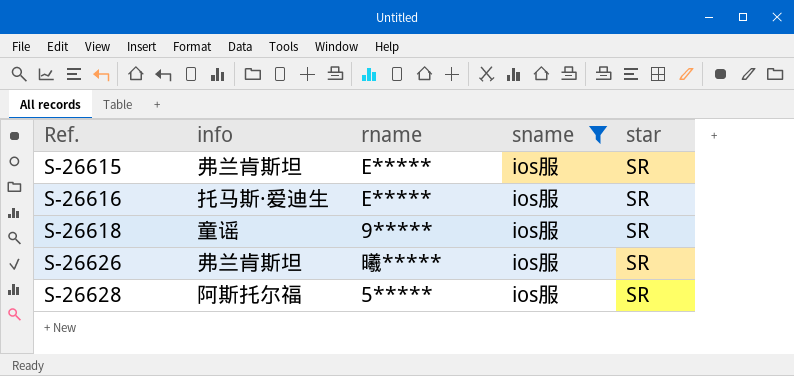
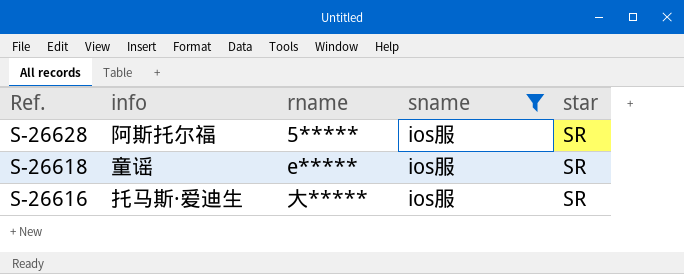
row order: Ref. ascending -> Ref. descending
row S-26615: 弗兰肯斯坦 | E***** | ios服 | SR -> none
row S-26626: 弗兰肯斯坦 | 曦***** | ios服 | SR -> none
S-26618 | rname: 9***** -> e*****
S-26616 | rname: E***** -> 大*****

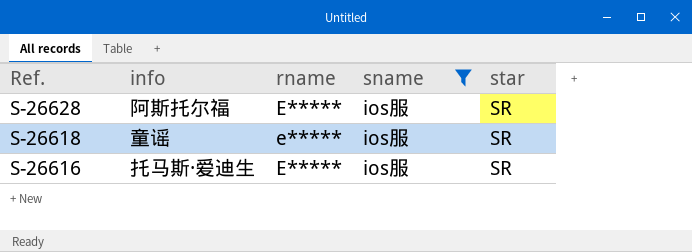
S-26628 | rname: 5***** -> E*****
S-26616 | rname: 大***** -> E*****

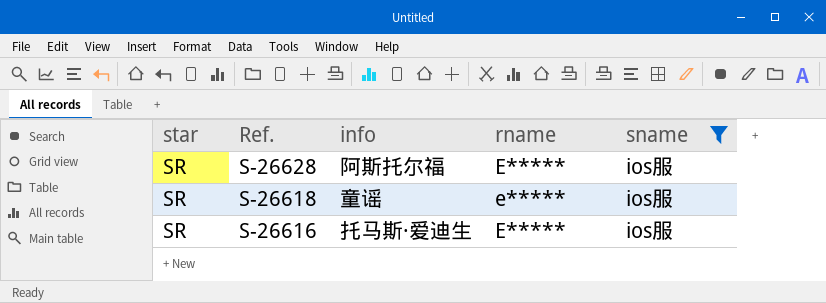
column star | position: 5 -> 1

